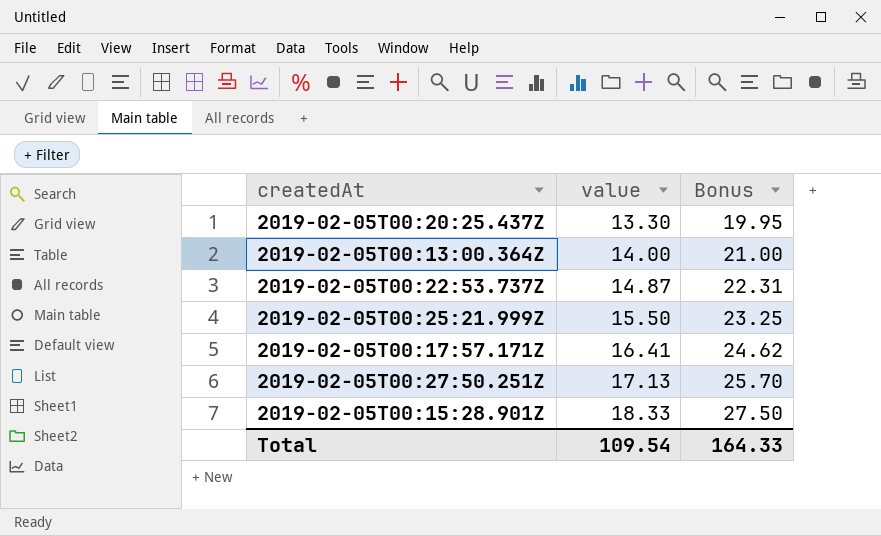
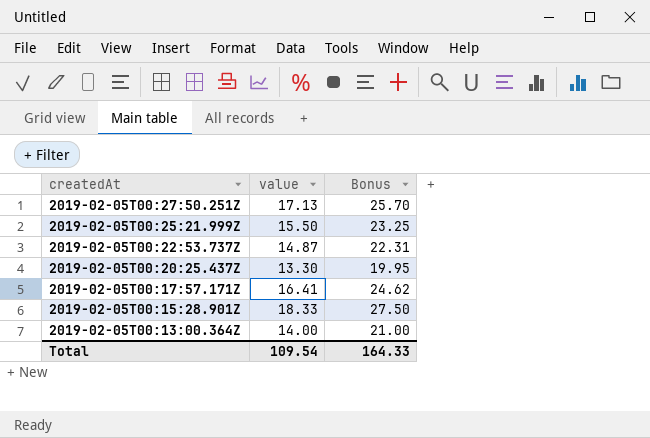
row order: value ascending -> createdAt descending

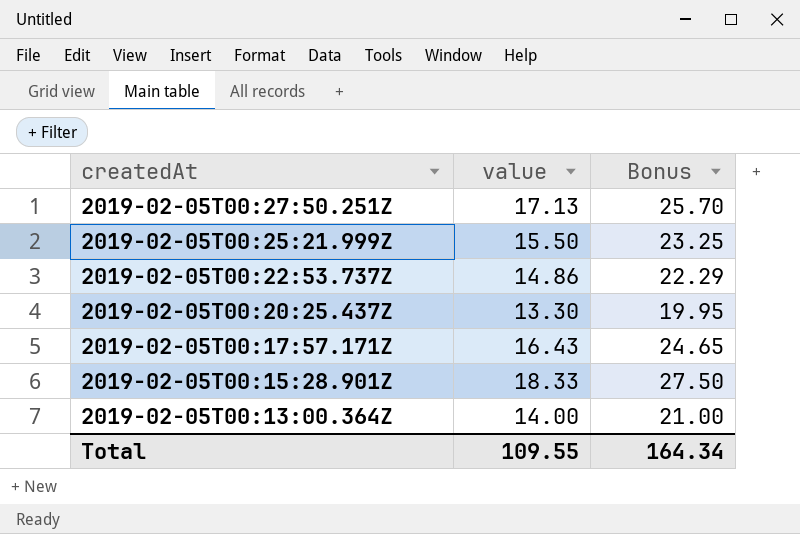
2019-02-05T00:22:53.737Z | value: 14.87 -> 14.86
2019-02-05T00:22:53.737Z | Bonus: 22.31 -> 22.29
2019-02-05T00:17:57.171Z | value: 16.41 -> 16.43
2019-02-05T00:17:57.171Z | Bonus: 24.62 -> 24.65
Total | value: 109.54 -> 109.55
Total | Bonus: 164.33 -> 164.34

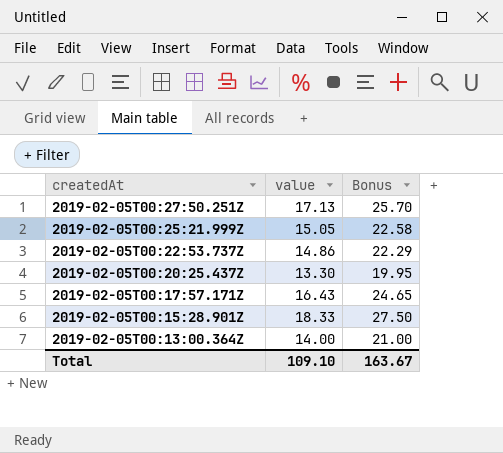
2019-02-05T00:25:21.999Z | value: 15.50 -> 15.05
2019-02-05T00:25:21.999Z | Bonus: 23.25 -> 22.58
Total | value: 109.55 -> 109.10
Total | Bonus: 164.34 -> 163.67

